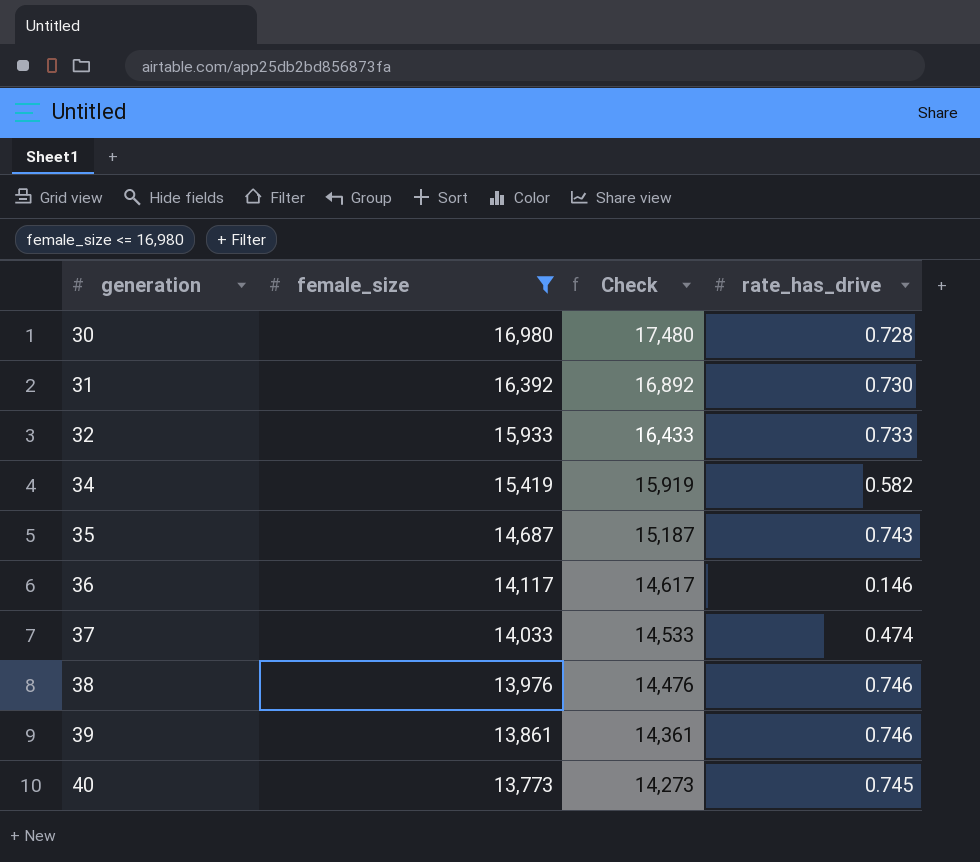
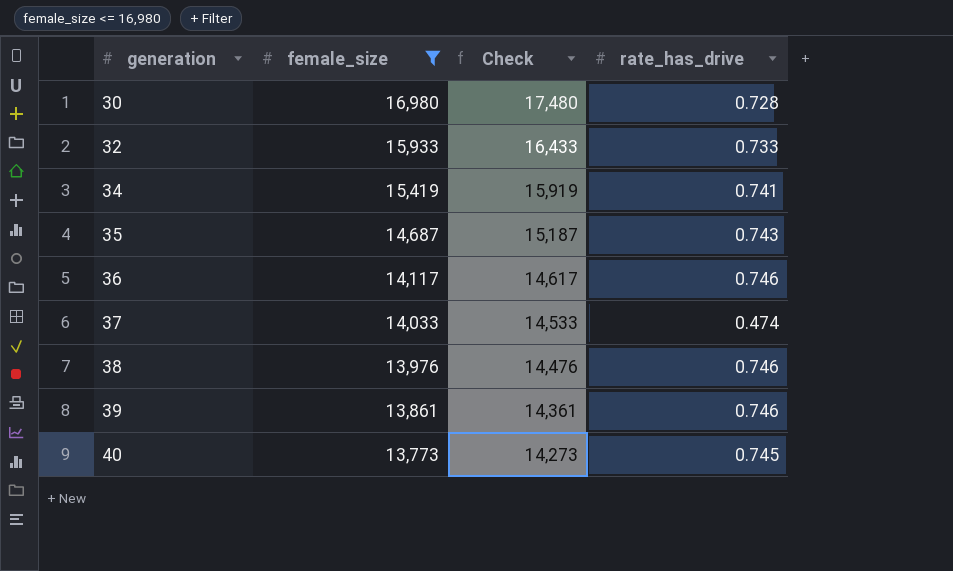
row 31: 16,392 | 16,892 | 0.730 -> none
34 | rate_has_drive: 0.582 -> 0.741
36 | rate_has_drive: 0.146 -> 0.746

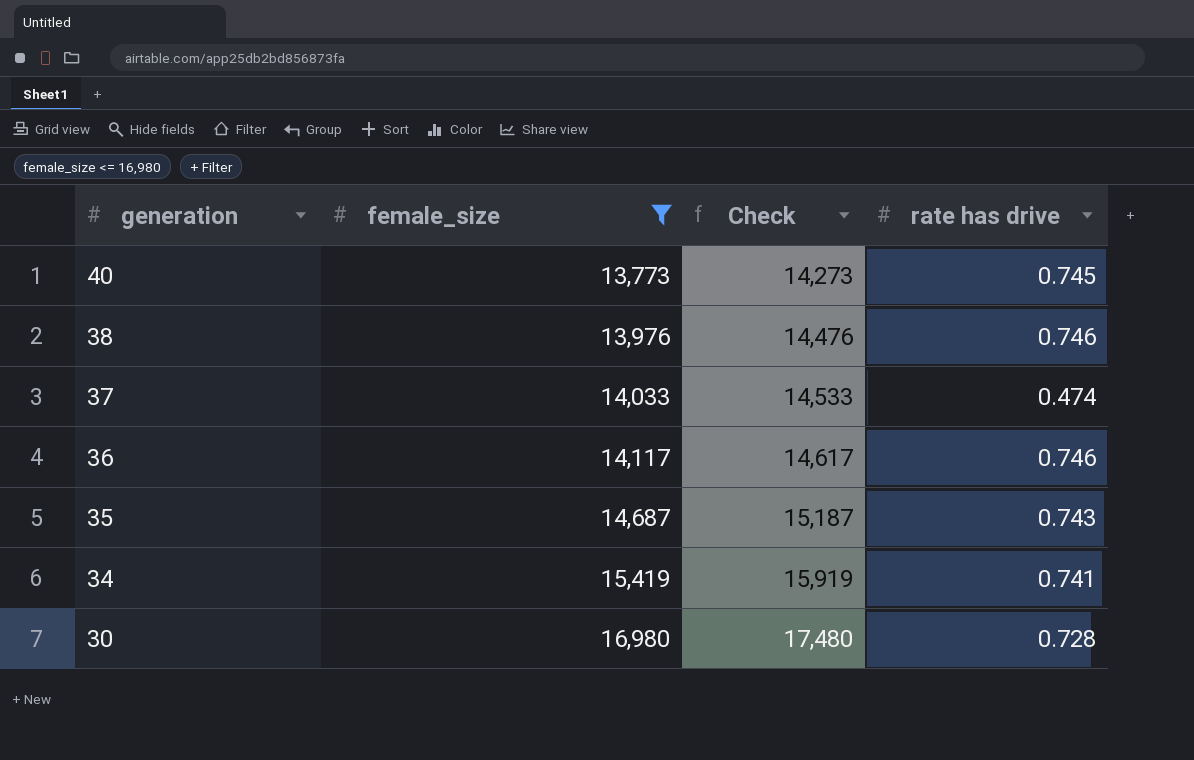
row order: generation ascending -> generation descending
column name: rate_has_drive -> rate has drive
row 32: 15,933 | 16,433 | 0.733 -> none
row 39: 13,861 | 14,361 | 0.746 -> none

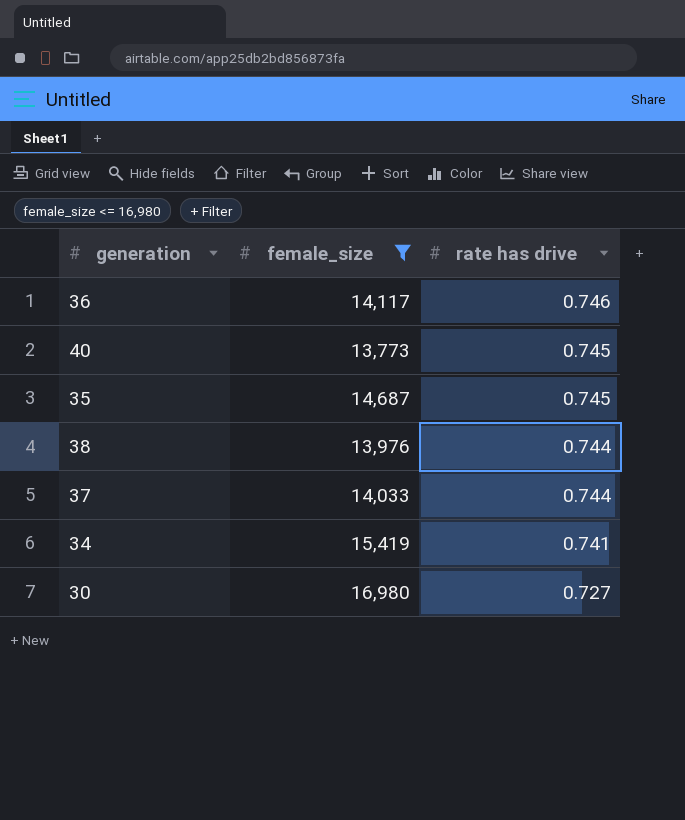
row order: generation descending -> rate has drive descending
column Check | formula: [female_size] + 500 -> none
35 | rate has drive: 0.743 -> 0.745
38 | rate has drive: 0.746 -> 0.744
37 | rate has drive: 0.474 -> 0.744
30 | rate has drive: 0.728 -> 0.727

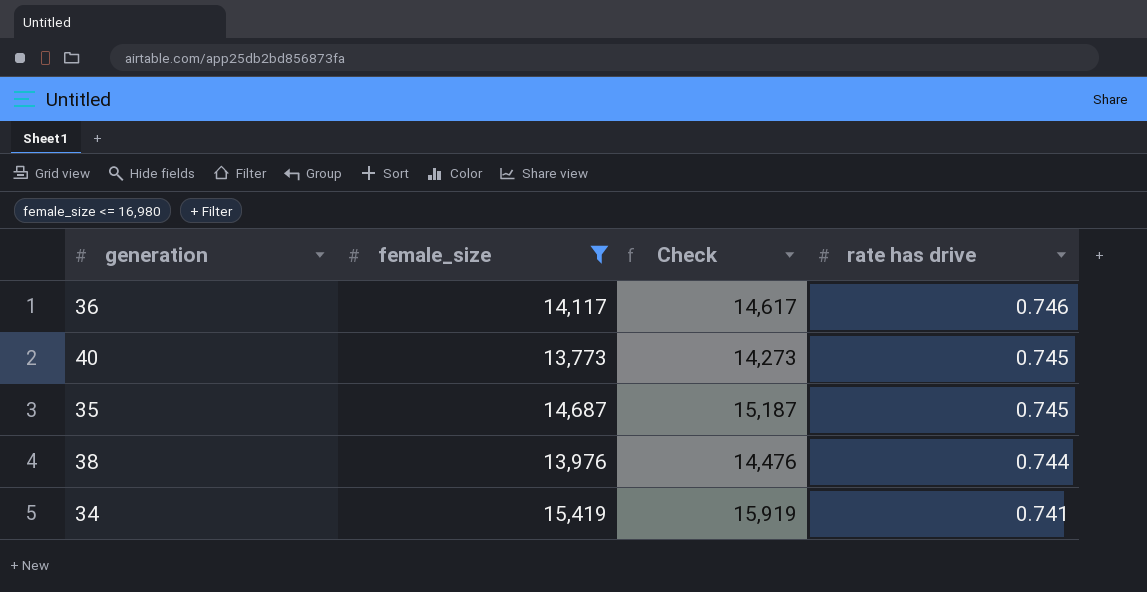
column Check | formula: none -> [female_size] + 500
row 37: 14,033 | 0.744 -> none
row 30: 16,980 | 0.727 -> none

